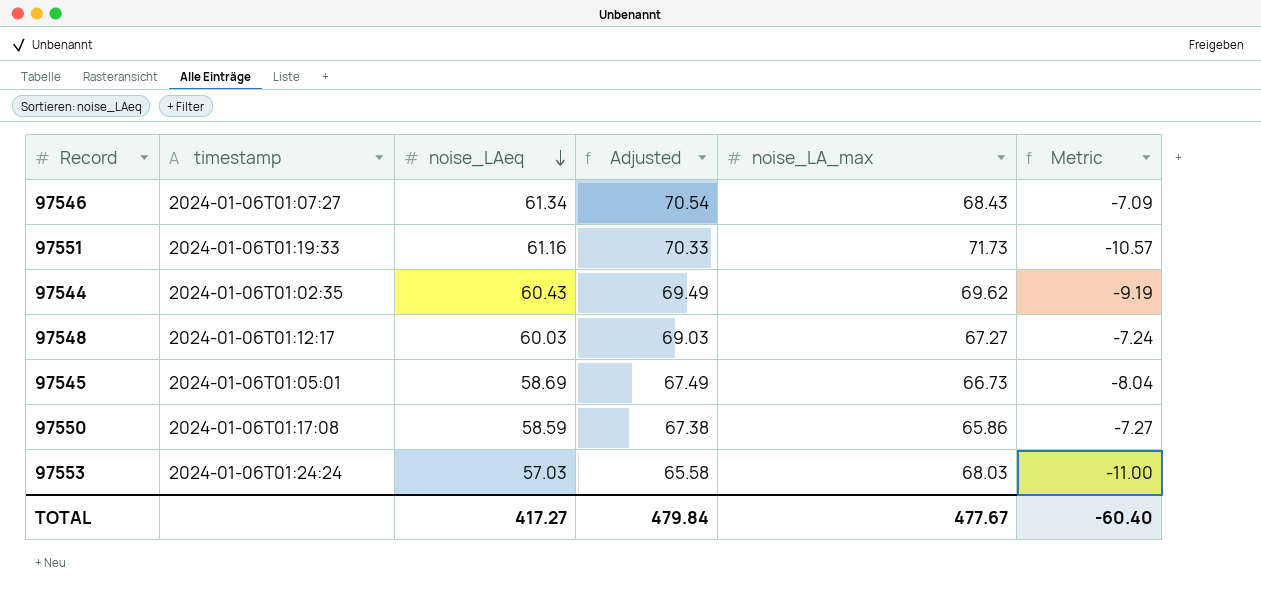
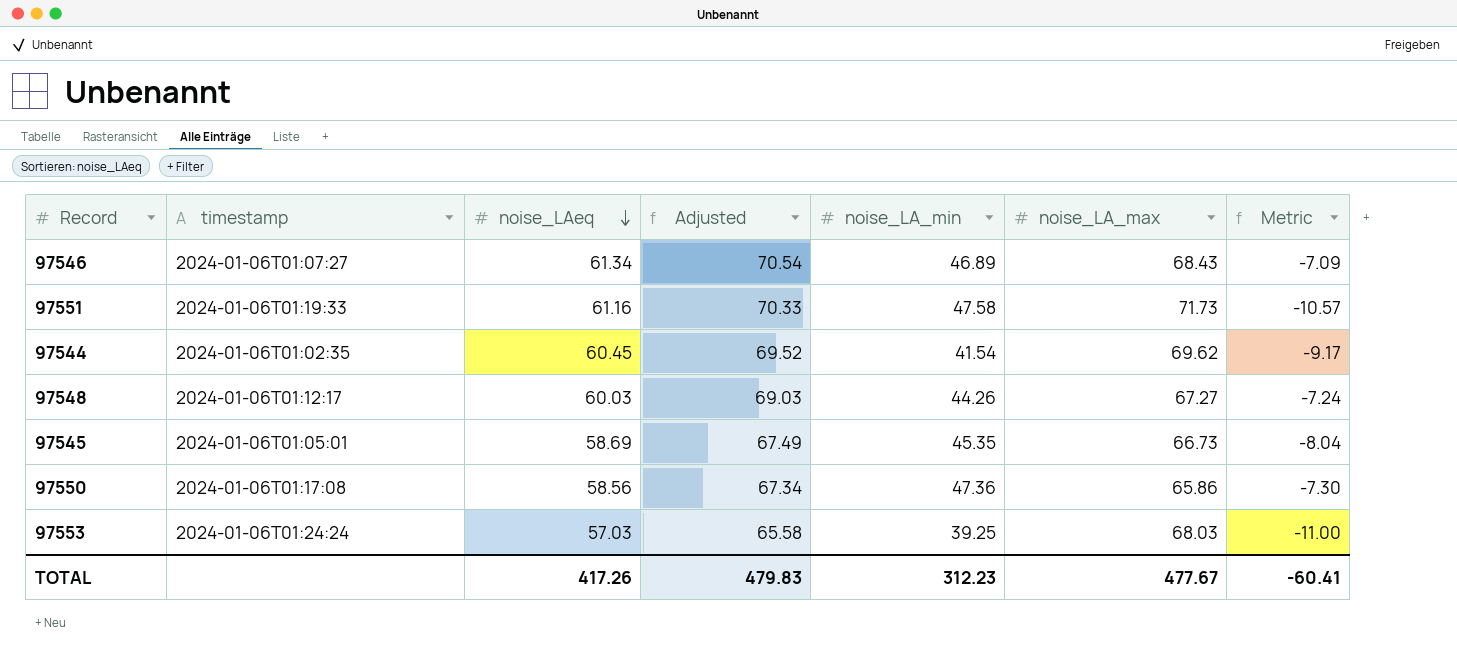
column noise_LA_min | position: none -> 5
97544 | noise_LAeq: 60.43 -> 60.45
97544 | Adjusted: 69.49 -> 69.52
97544 | Metric: -9.19 -> -9.17
97550 | noise_LAeq: 58.59 -> 58.56
97550 | Adjusted: 67.38 -> 67.34
97550 | Metric: -7.27 -> -7.30
TOTAL | noise_LAeq: 417.27 -> 417.26
TOTAL | Adjusted: 479.84 -> 479.83
TOTAL | Metric: -60.40 -> -60.41

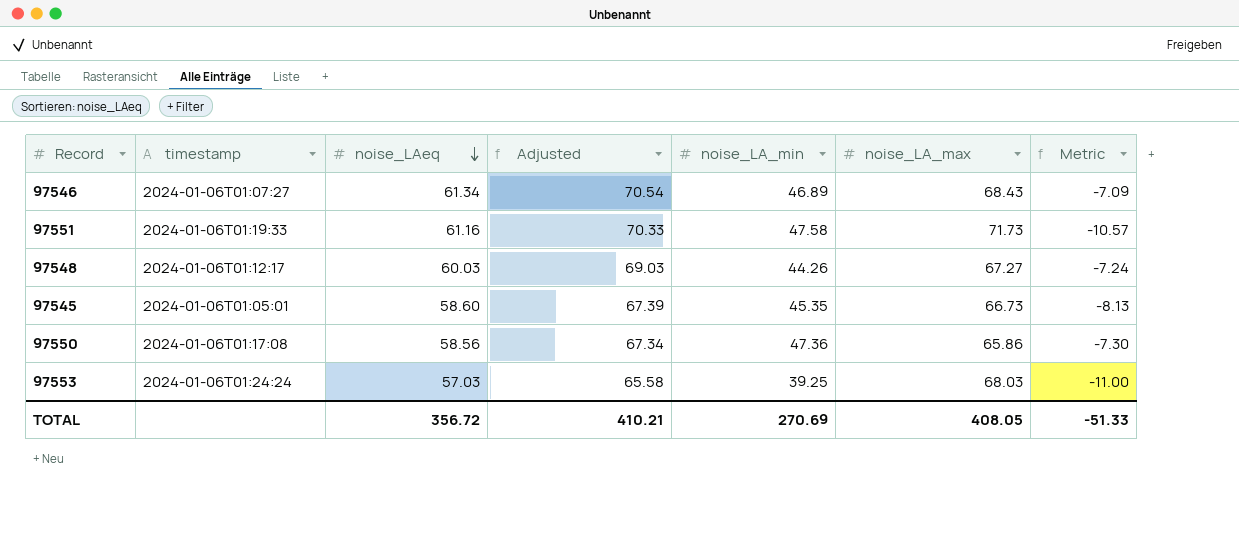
row 97544: 2024-01-06T01:02:35 | 60.45 | 69.52 | 41.54 | 69.62 | -9.17 -> none
97545 | noise_LAeq: 58.69 -> 58.60
97545 | Adjusted: 67.49 -> 67.39
97545 | Metric: -8.04 -> -8.13
TOTAL | noise_LAeq: 417.26 -> 356.72
TOTAL | Adjusted: 479.83 -> 410.21
TOTAL | noise_LA_min: 312.23 -> 270.69
TOTAL | noise_LA_max: 477.67 -> 408.05
TOTAL | Metric: -60.41 -> -51.33

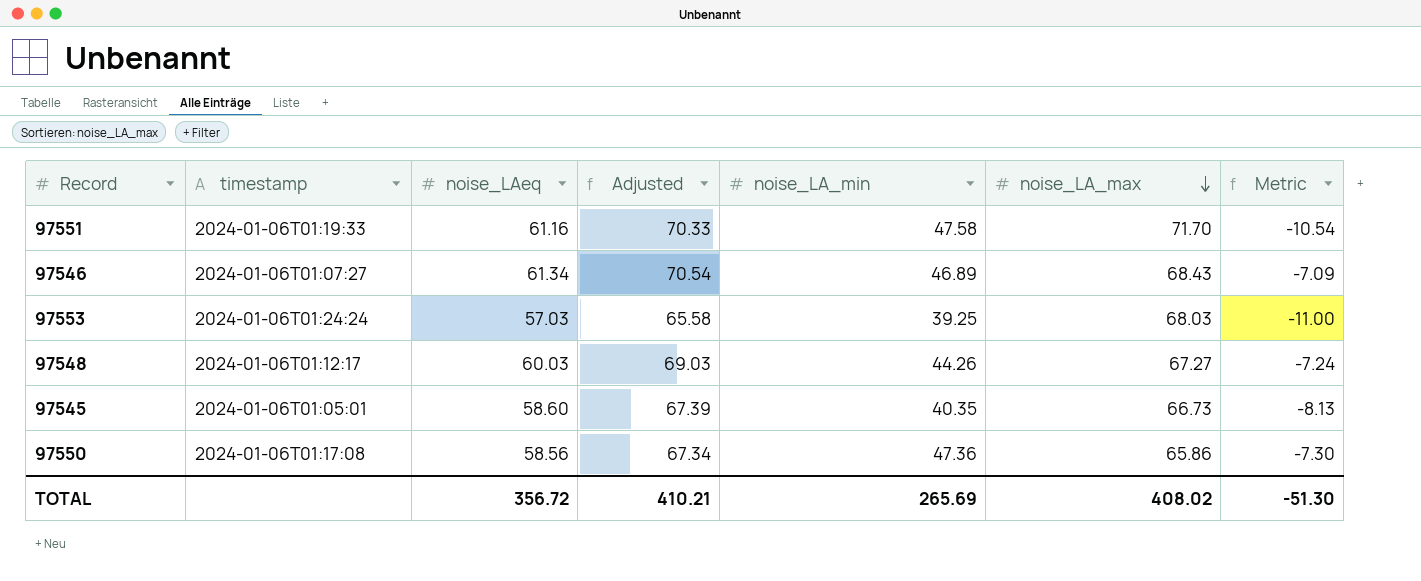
row order: noise_LAeq descending -> noise_LA_max descending
97551 | noise_LA_max: 71.73 -> 71.70
97551 | Metric: -10.57 -> -10.54
97545 | noise_LA_min: 45.35 -> 40.35
TOTAL | noise_LA_min: 270.69 -> 265.69
TOTAL | noise_LA_max: 408.05 -> 408.02
TOTAL | Metric: -51.33 -> -51.30

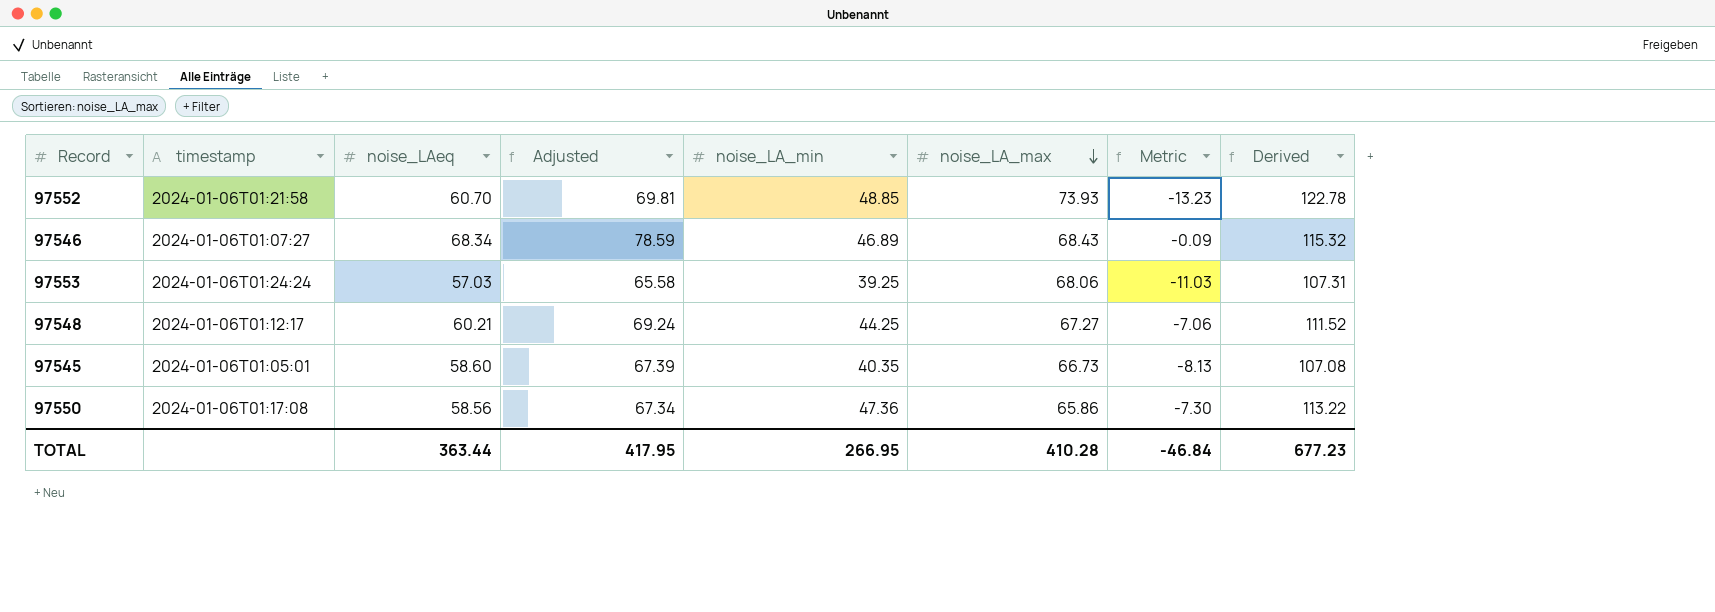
column Derived | formula: none -> [noise_LA_min] + [noise_LA_max]
row 97551: 2024-01-06T01:19:33 | 61.16 | 70.33 | 47.58 | 71.70 | -10.54 -> none
row 97552: none -> 2024-01-06T01:21:58 | 60.70 | 69.81 | 48.85 | 73.93 | -13.23 | 122.78
97546 | noise_LAeq: 61.34 -> 68.34
97546 | Adjusted: 70.54 -> 78.59
97546 | Metric: -7.09 -> -0.09
97553 | noise_LA_max: 68.03 -> 68.06
97553 | Metric: -11.00 -> -11.03
97548 | noise_LAeq: 60.03 -> 60.21
97548 | Adjusted: 69.03 -> 69.24
97548 | noise_LA_min: 44.26 -> 44.25
97548 | Metric: -7.24 -> -7.06
TOTAL | noise_LAeq: 356.72 -> 363.44
TOTAL | Adjusted: 410.21 -> 417.95
TOTAL | noise_LA_min: 265.69 -> 266.95
TOTAL | noise_LA_max: 408.02 -> 410.28
TOTAL | Metric: -51.30 -> -46.84

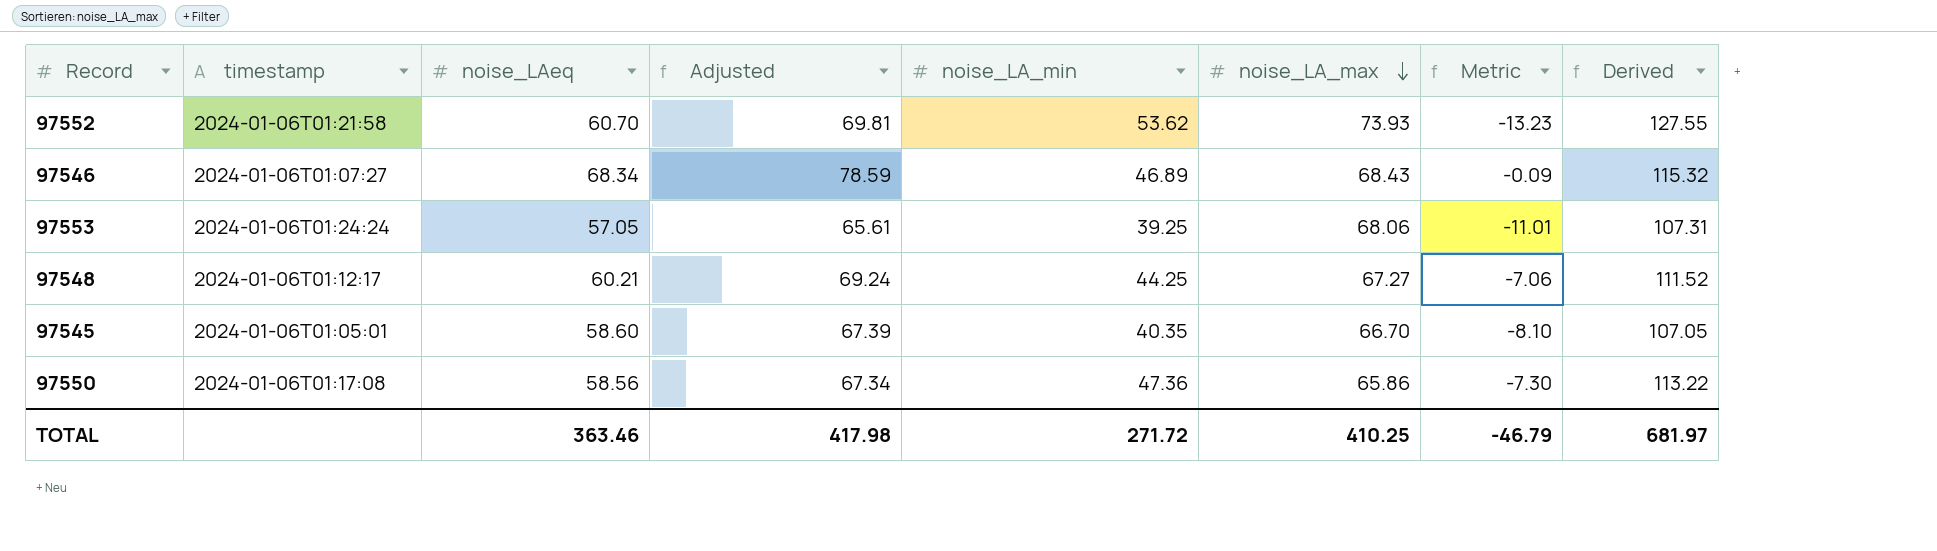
97552 | noise_LA_min: 48.85 -> 53.62
97552 | Derived: 122.78 -> 127.55
97553 | noise_LAeq: 57.03 -> 57.05
97553 | Adjusted: 65.58 -> 65.61
97553 | Metric: -11.03 -> -11.01
97545 | noise_LA_max: 66.73 -> 66.70
97545 | Metric: -8.13 -> -8.10
97545 | Derived: 107.08 -> 107.05
TOTAL | noise_LAeq: 363.44 -> 363.46
TOTAL | Adjusted: 417.95 -> 417.98
TOTAL | noise_LA_min: 266.95 -> 271.72
TOTAL | noise_LA_max: 410.28 -> 410.25
TOTAL | Metric: -46.84 -> -46.79
TOTAL | Derived: 677.23 -> 681.97

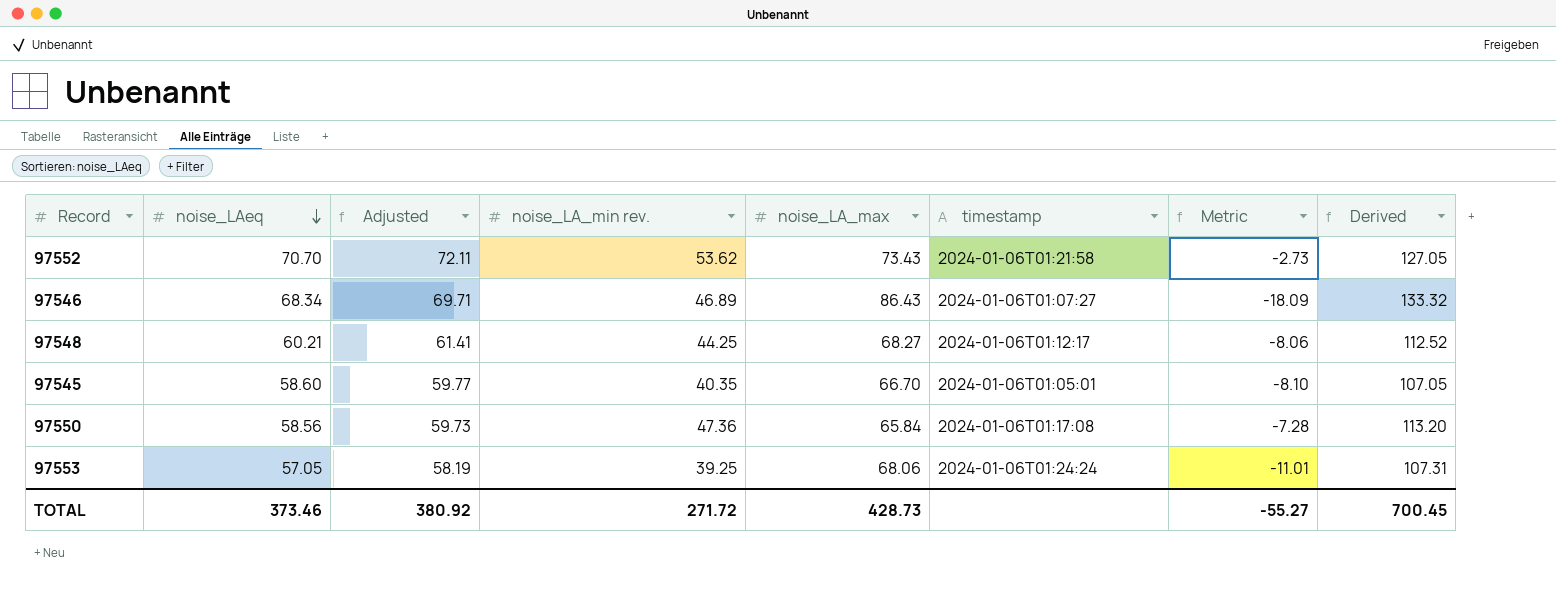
row order: noise_LA_max descending -> noise_LAeq descending
column Adjusted | formula: [noise_LAeq] * 1.15 -> [noise_LAeq] * 1.02
column name: noise_LA_min -> noise_LA_min rev.
column timestamp | position: 2 -> 6
97552 | noise_LAeq: 60.70 -> 70.70
97552 | noise_LA_max: 73.93 -> 73.43
97552 | Metric: -13.23 -> -2.73
97552 | Derived: 127.55 -> 127.05
97546 | noise_LA_max: 68.43 -> 86.43
97546 | Metric: -0.09 -> -18.09
97546 | Derived: 115.32 -> 133.32
97548 | noise_LA_max: 67.27 -> 68.27
97548 | Metric: -7.06 -> -8.06
97548 | Derived: 111.52 -> 112.52
97550 | noise_LA_max: 65.86 -> 65.84
97550 | Metric: -7.30 -> -7.28
97550 | Derived: 113.22 -> 113.20
TOTAL | noise_LAeq: 363.46 -> 373.46
TOTAL | Adjusted: 417.98 -> 380.92
TOTAL | noise_LA_max: 410.25 -> 428.73
TOTAL | Metric: -46.79 -> -55.27
TOTAL | Derived: 681.97 -> 700.45

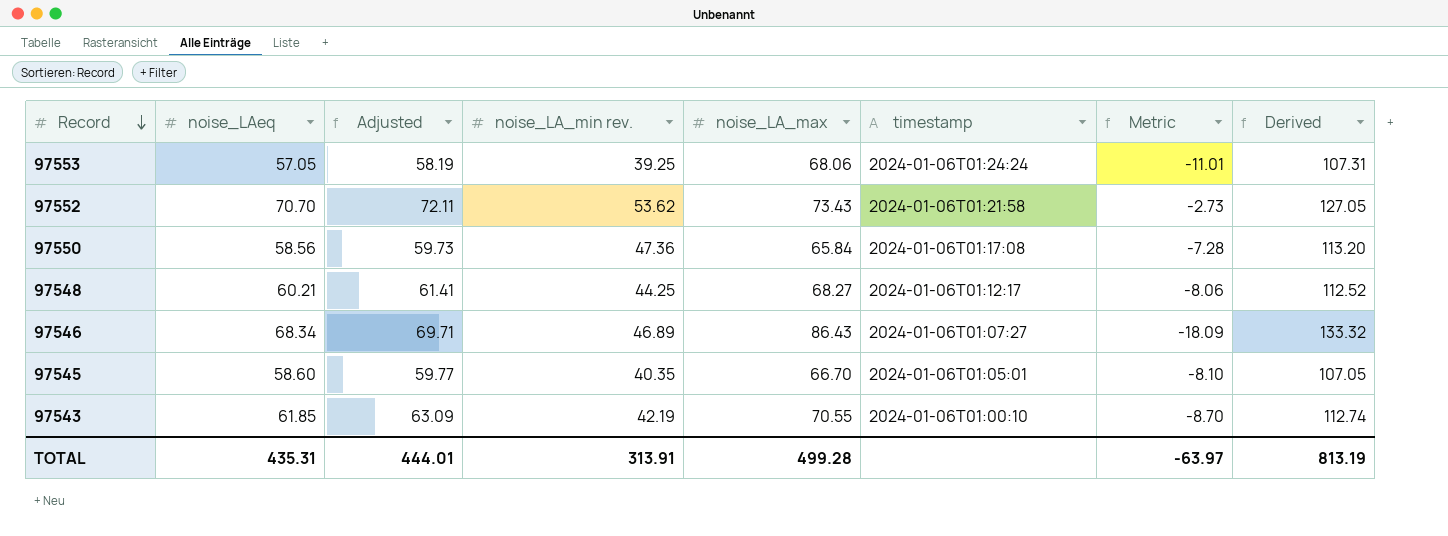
row order: noise_LAeq descending -> Record descending
row 97543: none -> 61.85 | 63.09 | 42.19 | 70.55 | 2024-01-06T01:00:10 | -8.70 | 112.74
TOTAL | noise_LAeq: 373.46 -> 435.31
TOTAL | Adjusted: 380.92 -> 444.01
TOTAL | noise_LA_min rev.: 271.72 -> 313.91
TOTAL | noise_LA_max: 428.73 -> 499.28
TOTAL | Metric: -55.27 -> -63.97
TOTAL | Derived: 700.45 -> 813.19

